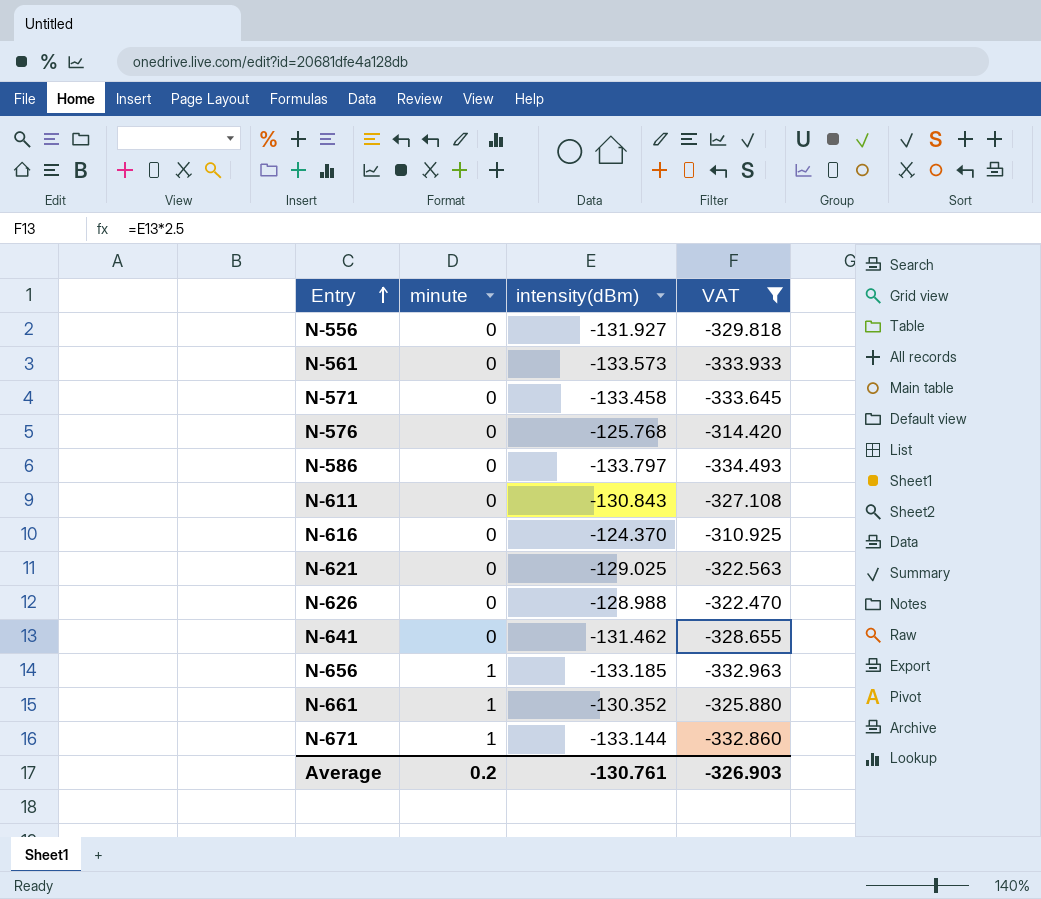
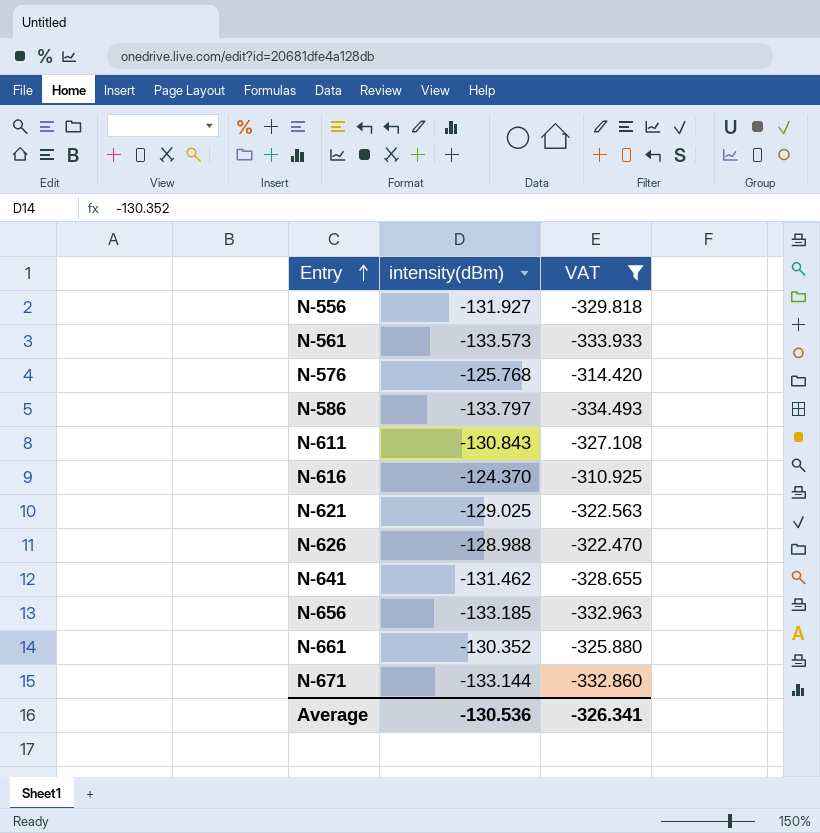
column minute | position: 2 -> none
row N-571: 0 | -133.458 | -333.645 -> none
Average | intensity(dBm): -130.761 -> -130.536
Average | VAT: -326.903 -> -326.341

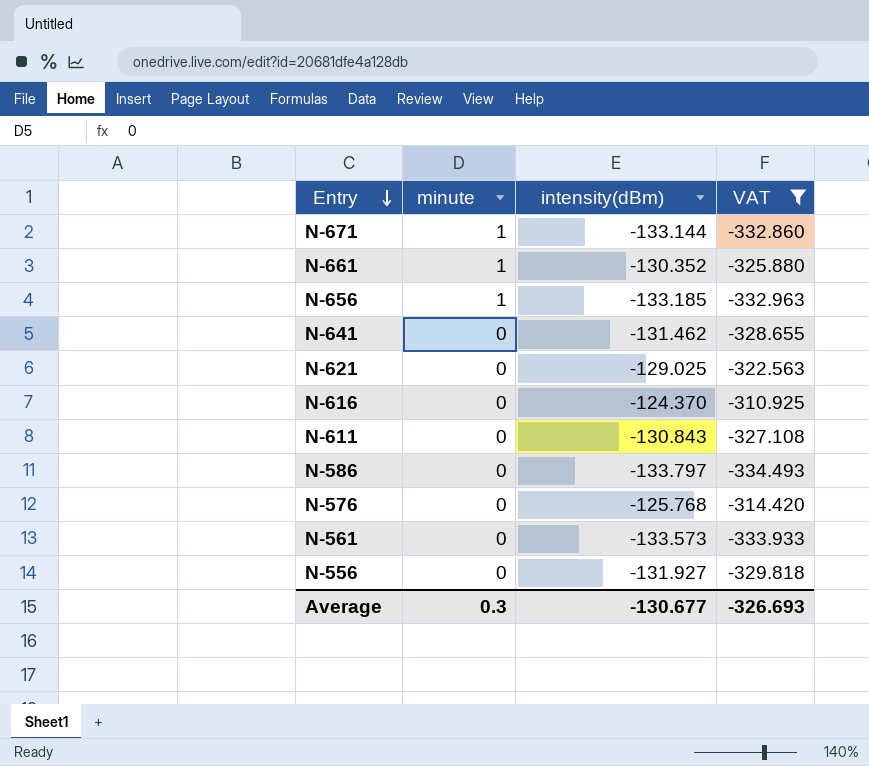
row order: Entry ascending -> Entry descending
column minute | position: none -> 2
row N-626: -128.988 | -322.470 -> none
Average | intensity(dBm): -130.536 -> -130.677
Average | VAT: -326.341 -> -326.693

